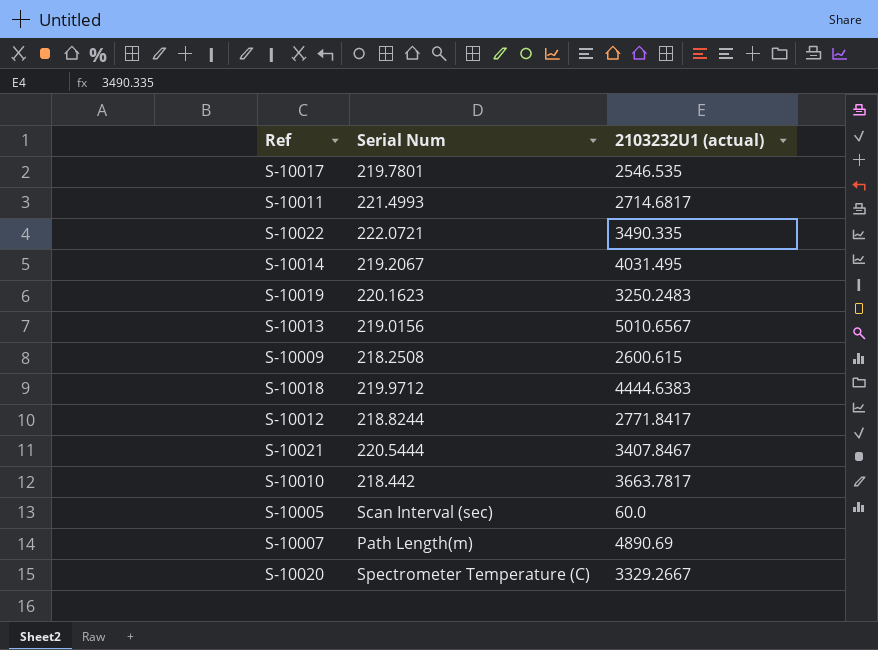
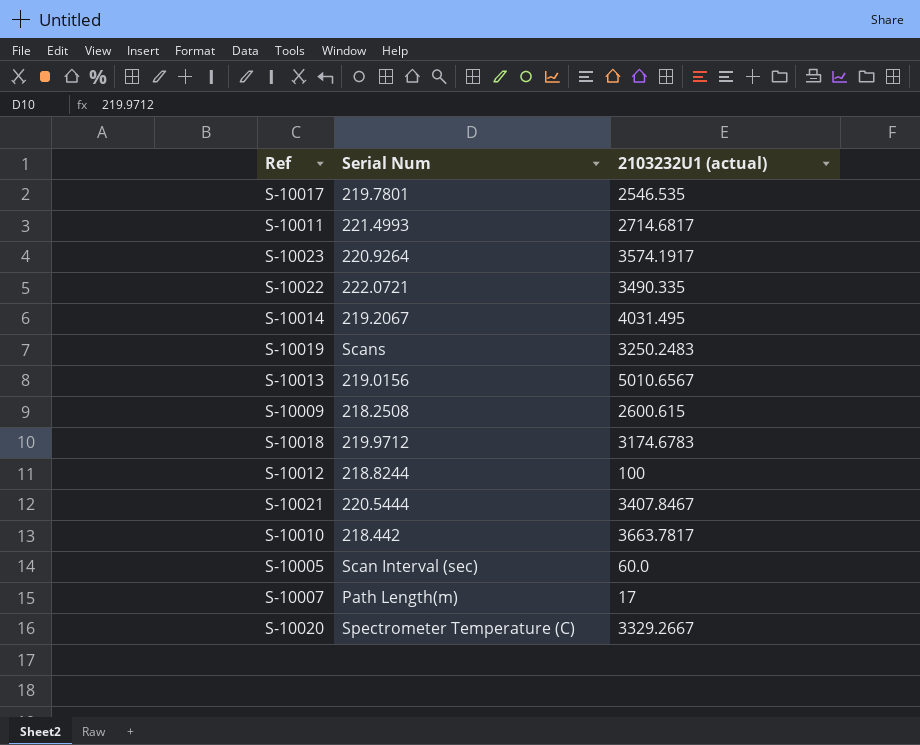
row S-10023: none -> 220.9264 | 3574.1917
S-10019 | Serial Num: 220.1623 -> Scans
S-10018 | 2103232U1 (actual): 4444.6383 -> 3174.6783
S-10012 | 2103232U1 (actual): 2771.8417 -> 100
S-10007 | 2103232U1 (actual): 4890.69 -> 17

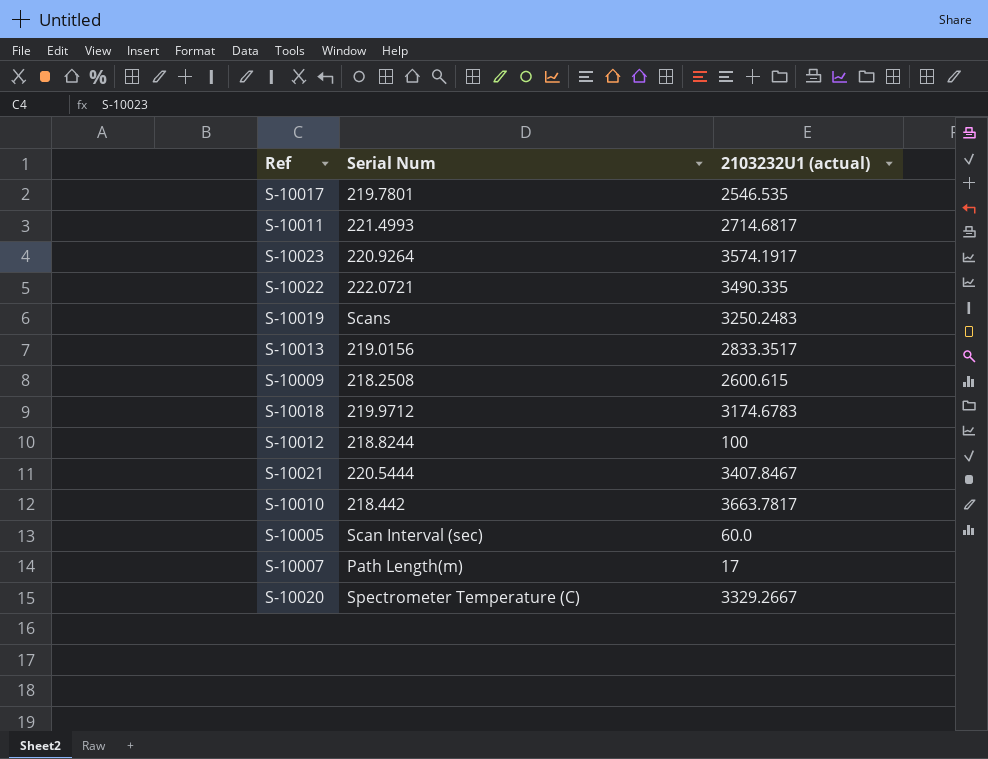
row S-10014: 219.2067 | 4031.495 -> none
S-10013 | 2103232U1 (actual): 5010.6567 -> 2833.3517

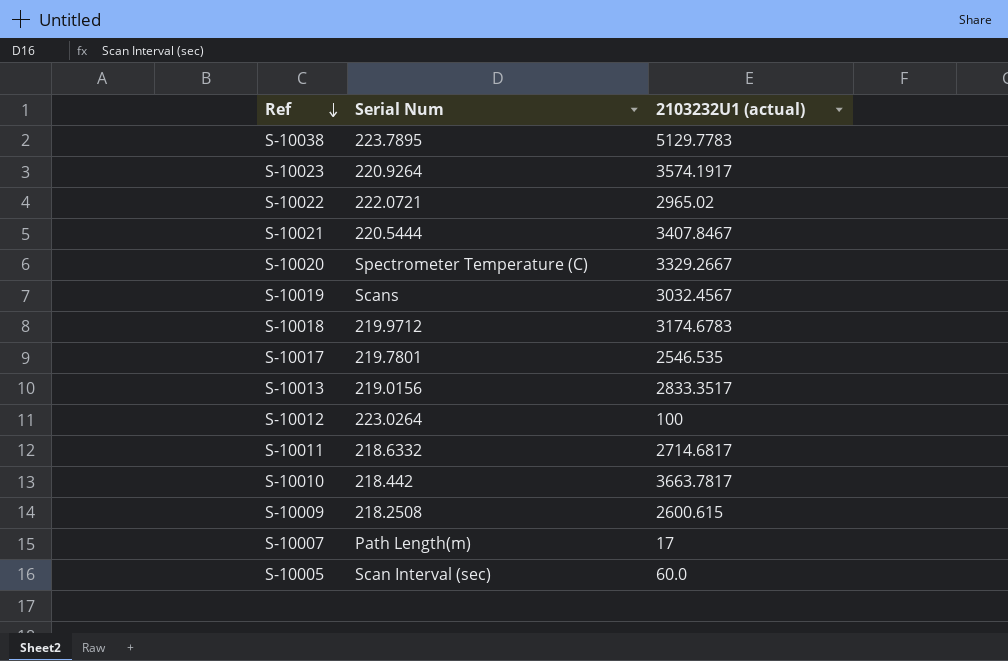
row order: none -> Ref descending
row S-10038: none -> 223.7895 | 5129.7783
S-10022 | 2103232U1 (actual): 3490.335 -> 2965.02
S-10019 | 2103232U1 (actual): 3250.2483 -> 3032.4567
S-10012 | Serial Num: 218.8244 -> 223.0264
S-10011 | Serial Num: 221.4993 -> 218.6332

